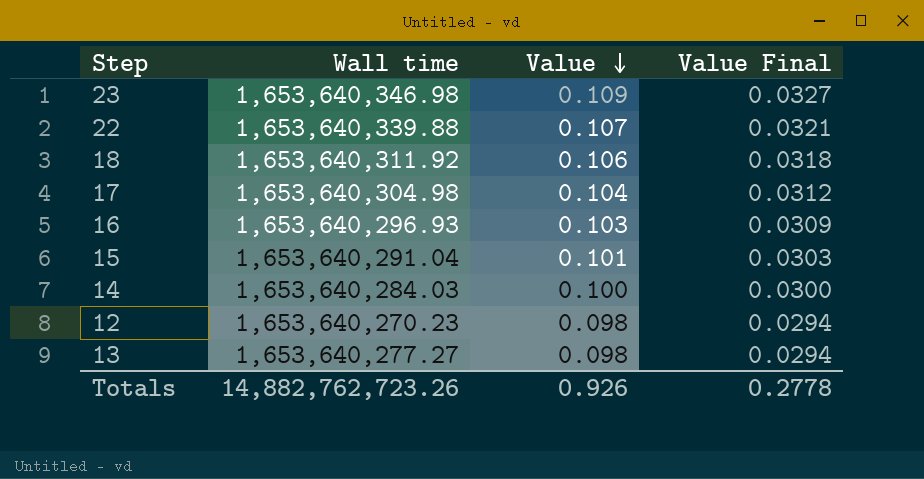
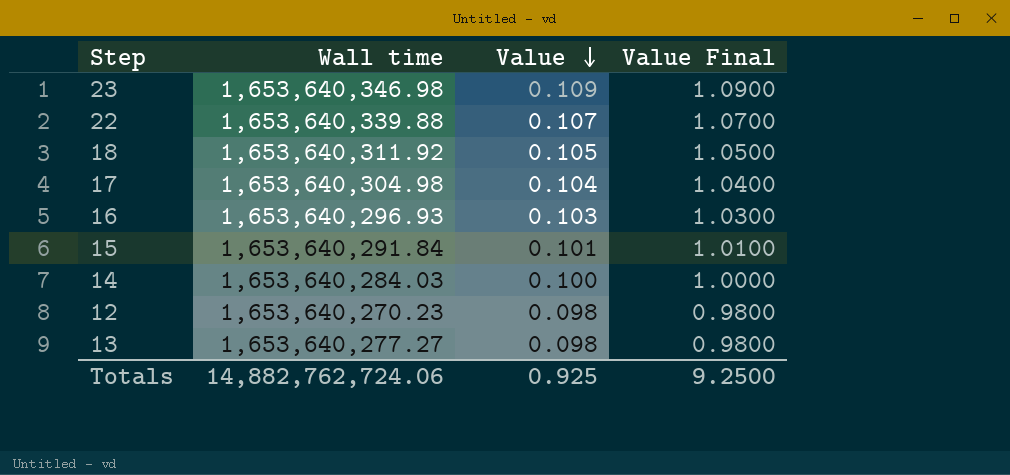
column Value Final | formula: [Value] * 0.3 -> [Value] * 10
18 | Value: 0.106 -> 0.105
15 | Wall time: 1,653,640,291.04 -> 1,653,640,291.84
Totals | Wall time: 14,882,762,723.26 -> 14,882,762,724.06
Totals | Value: 0.926 -> 0.925
Totals | Value Final: 0.2778 -> 9.2500

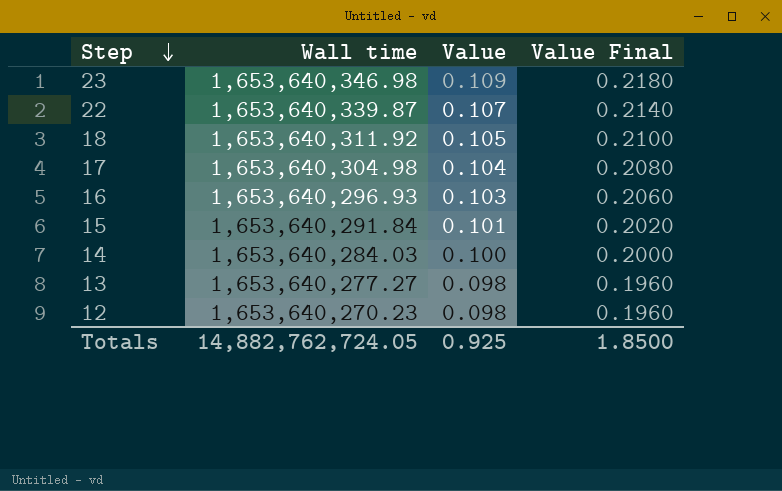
row order: Value descending -> Step descending
column Value Final | formula: [Value] * 10 -> [Value] * 2
22 | Wall time: 1,653,640,339.88 -> 1,653,640,339.87
Totals | Wall time: 14,882,762,724.06 -> 14,882,762,724.05
Totals | Value Final: 9.2500 -> 1.8500

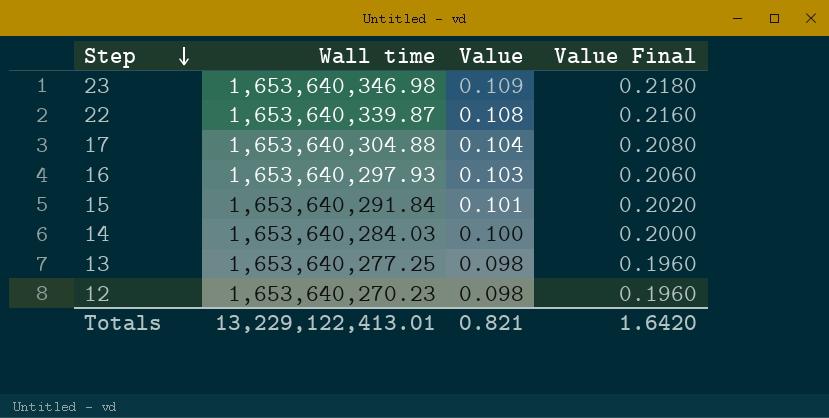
row 18: 1,653,640,311.92 | 0.105 | 0.2100 -> none
22 | Value: 0.107 -> 0.108
22 | Value Final: 0.2140 -> 0.2160
17 | Wall time: 1,653,640,304.98 -> 1,653,640,304.88
16 | Wall time: 1,653,640,296.93 -> 1,653,640,297.93
13 | Wall time: 1,653,640,277.27 -> 1,653,640,277.25
Totals | Wall time: 14,882,762,724.05 -> 13,229,122,413.01
Totals | Value: 0.925 -> 0.821
Totals | Value Final: 1.8500 -> 1.6420

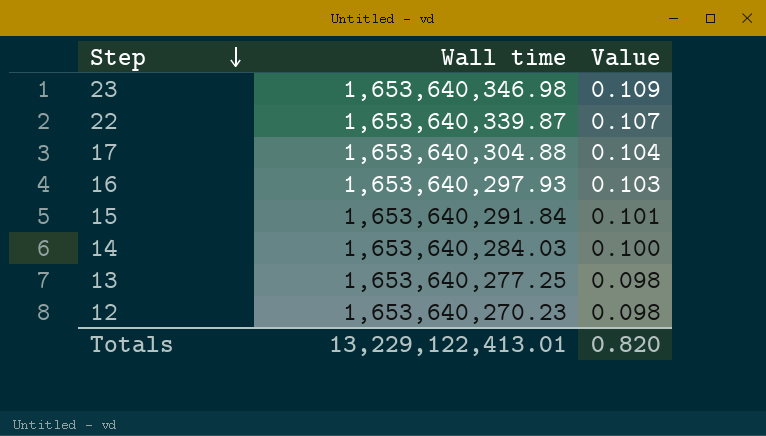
column Value Final | formula: [Value] * 2 -> none
22 | Value: 0.108 -> 0.107
Totals | Value: 0.821 -> 0.820

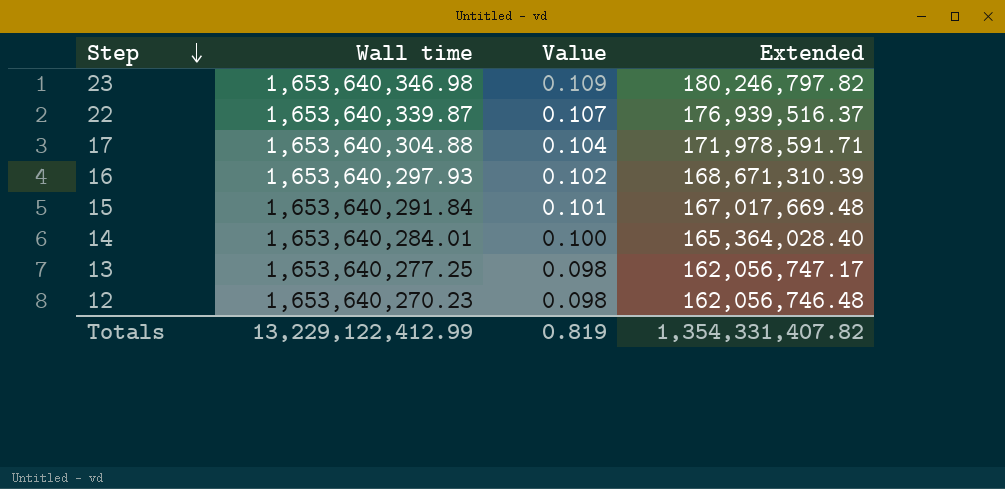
column Extended | formula: none -> [Wall time] * [Value]
16 | Value: 0.103 -> 0.102
14 | Wall time: 1,653,640,284.03 -> 1,653,640,284.01
Totals | Wall time: 13,229,122,413.01 -> 13,229,122,412.99
Totals | Value: 0.820 -> 0.819

